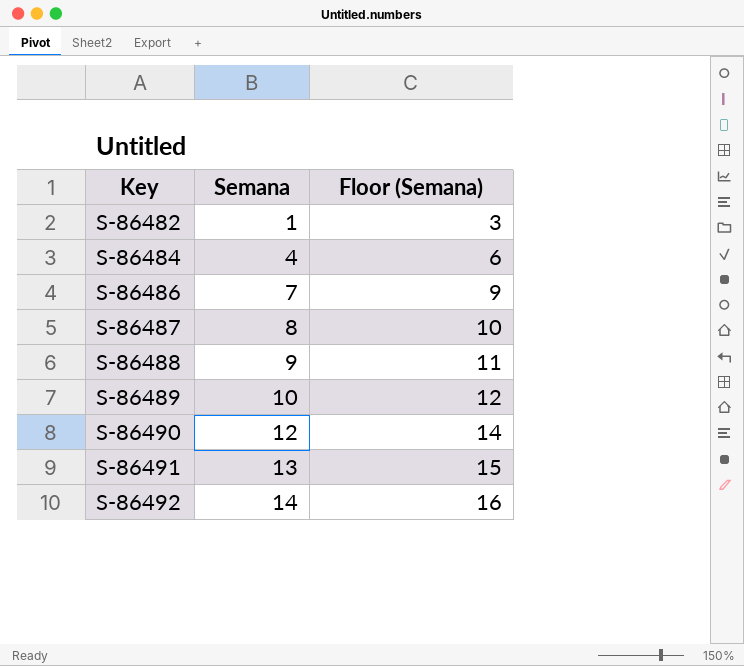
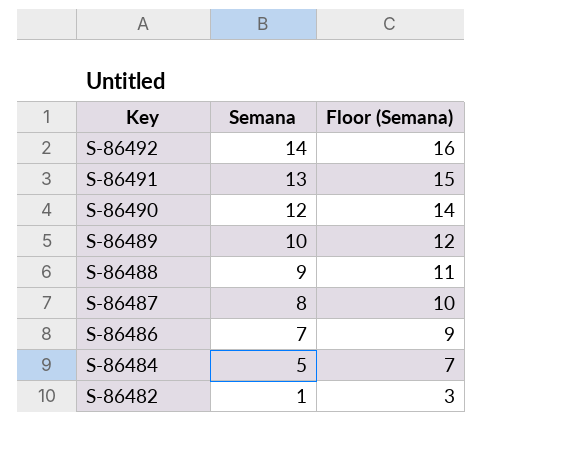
row order: Key ascending -> Key descending
S-86484 | Semana: 4 -> 5
S-86484 | Floor (Semana): 6 -> 7

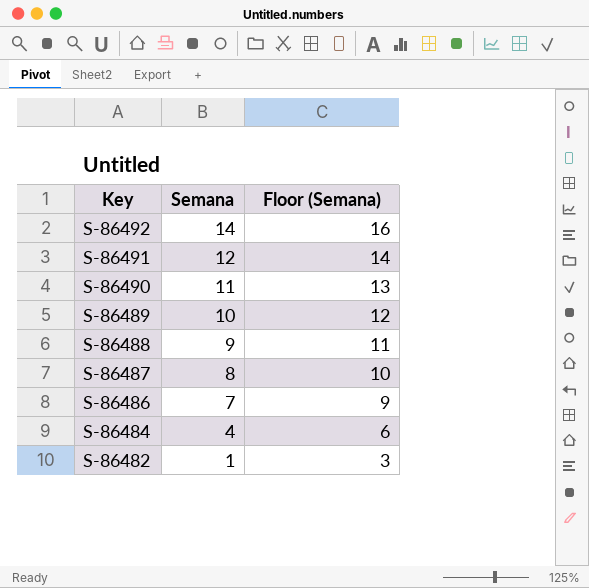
S-86491 | Semana: 13 -> 12
S-86491 | Floor (Semana): 15 -> 14
S-86490 | Semana: 12 -> 11
S-86490 | Floor (Semana): 14 -> 13
S-86484 | Semana: 5 -> 4
S-86484 | Floor (Semana): 7 -> 6

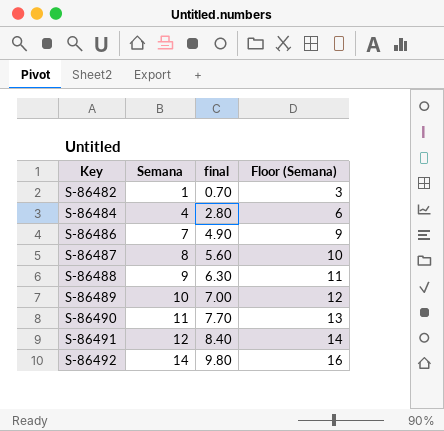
row order: Key descending -> Key ascending
column final | formula: none -> [Semana] * 0.7

